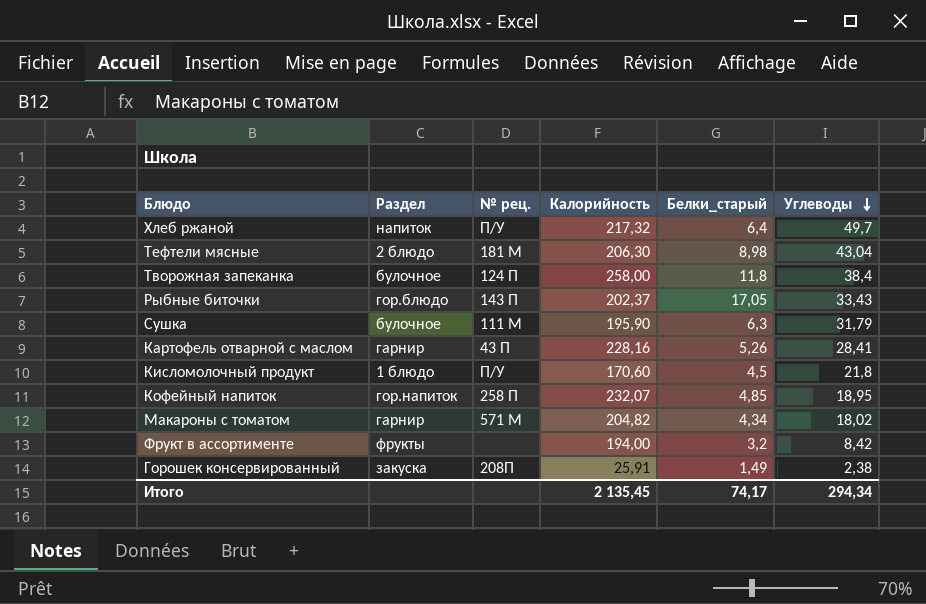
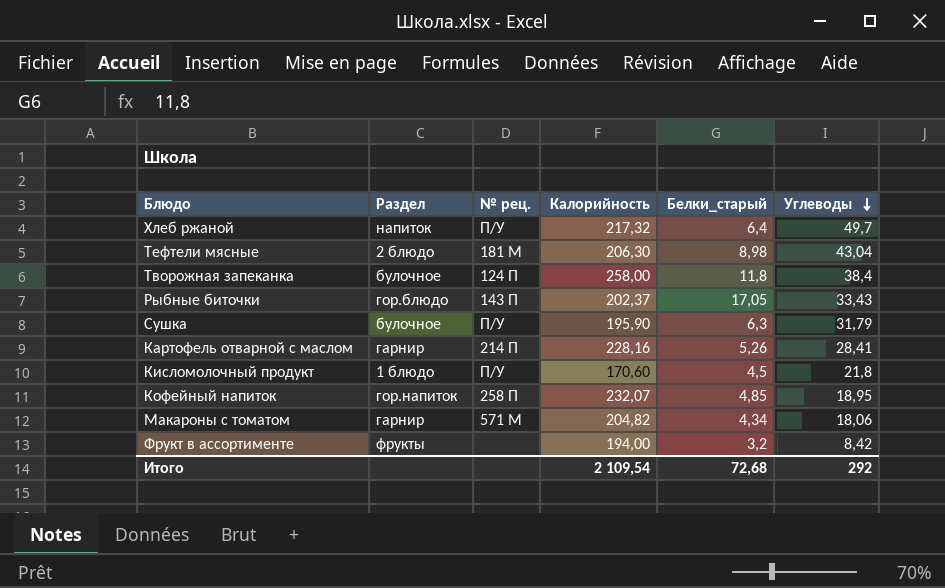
row Горошек консервированный: закуска | 208П | 25,91 | 1,49 | 2,38 -> none
Сушка | № рец.: 111 М -> П/У
Картофель отварной с маслом | № рец.: 43 П -> 214 П
Макароны с томатом | Углеводы: 18,02 -> 18,06
Итого | Калорийность: 2 135,45 -> 2 109,54
Итого | Белки_старый: 74,17 -> 72,68
Итого | Углеводы: 294,34 -> 292

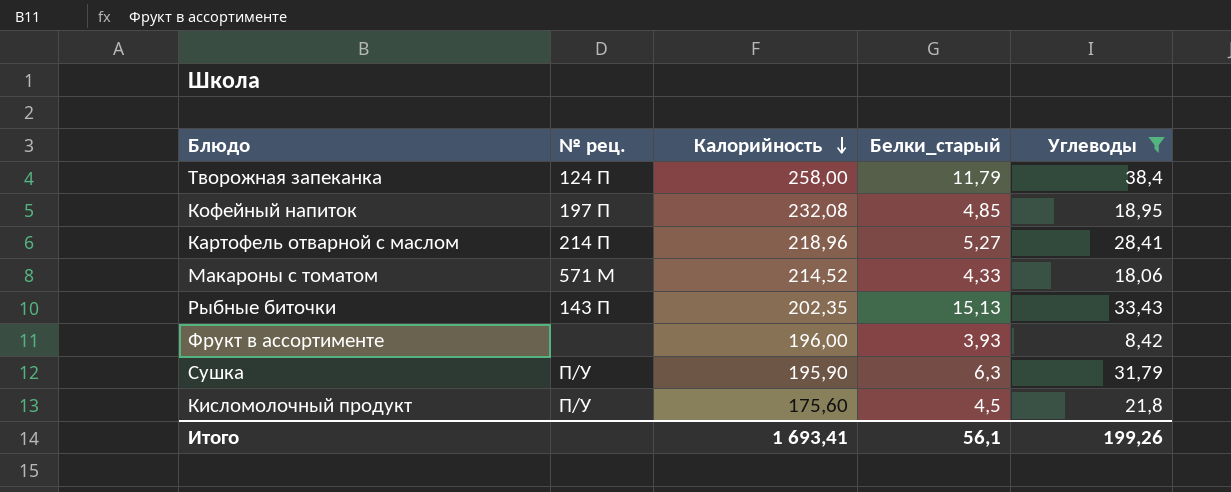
filter: none -> Углеводы <= 38,4
row order: Углеводы descending -> Калорийность descending
column Раздел | position: 2 -> none
Творожная запеканка | Белки_старый: 11,8 -> 11,79
Кофейный напиток | № рец.: 258 П -> 197 П
Кофейный напиток | Калорийность: 232,07 -> 232,08
Картофель отварной с маслом | Калорийность: 228,16 -> 218,96
Картофель отварной с маслом | Белки_старый: 5,26 -> 5,27
Макароны с томатом | Калорийность: 204,82 -> 214,52
Макароны с томатом | Белки_старый: 4,34 -> 4,33
Рыбные биточки | Калорийность: 202,37 -> 202,35
Рыбные биточки | Белки_старый: 17,05 -> 15,13
Фрукт в ассортименте | Калорийность: 194,00 -> 196,00
Фрукт в ассортименте | Белки_старый: 3,2 -> 3,93
Кисломолочный продукт | Калорийность: 170,60 -> 175,60
Итого | Калорийность: 2 109,54 -> 1 693,41
Итого | Белки_старый: 72,68 -> 56,1
Итого | Углеводы: 292 -> 199,26

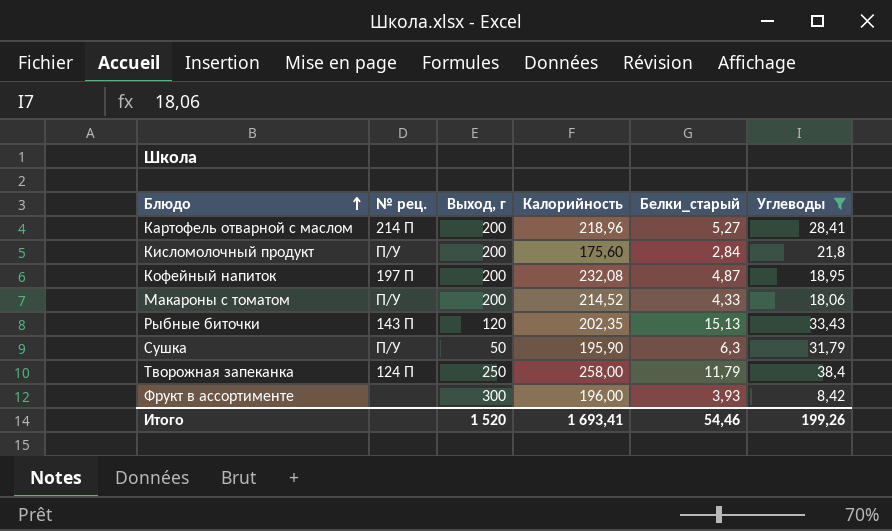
row order: Калорийность descending -> Блюдо ascending
column Выход, г | position: none -> 3
Кисломолочный продукт | Белки_старый: 4,5 -> 2,84
Кофейный напиток | Белки_старый: 4,85 -> 4,87
Макароны с томатом | № рец.: 571 М -> П/У
Итого | Белки_старый: 56,1 -> 54,46

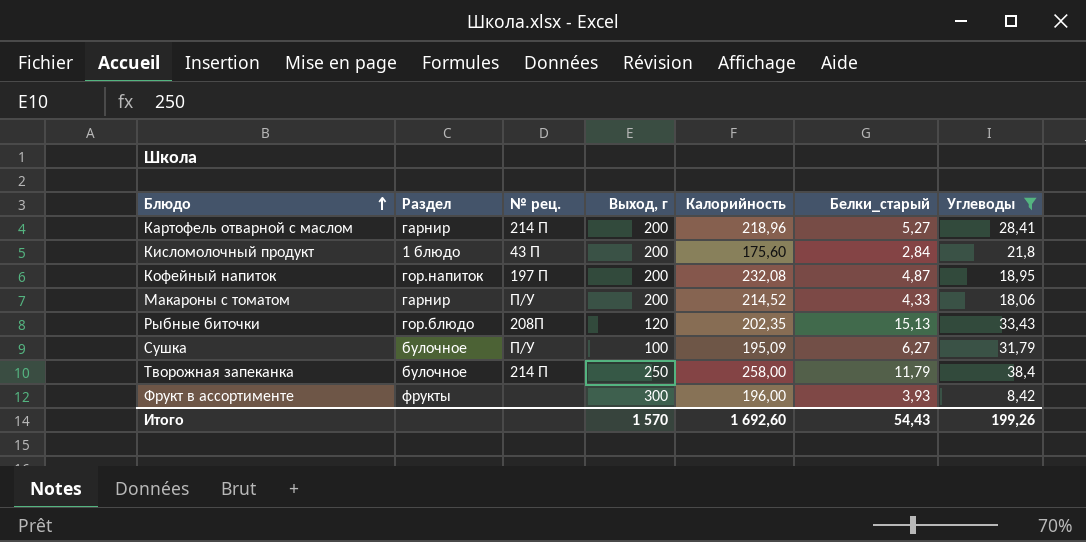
column Раздел | position: none -> 2
Кисломолочный продукт | № рец.: П/У -> 43 П
Рыбные биточки | № рец.: 143 П -> 208П
Сушка | Выход, г: 50 -> 100
Сушка | Калорийность: 195,90 -> 195,09
Сушка | Белки_старый: 6,3 -> 6,27
Творожная запеканка | № рец.: 124 П -> 214 П
Итого | Выход, г: 1 520 -> 1 570
Итого | Калорийность: 1 693,41 -> 1 692,60
Итого | Белки_старый: 54,46 -> 54,43

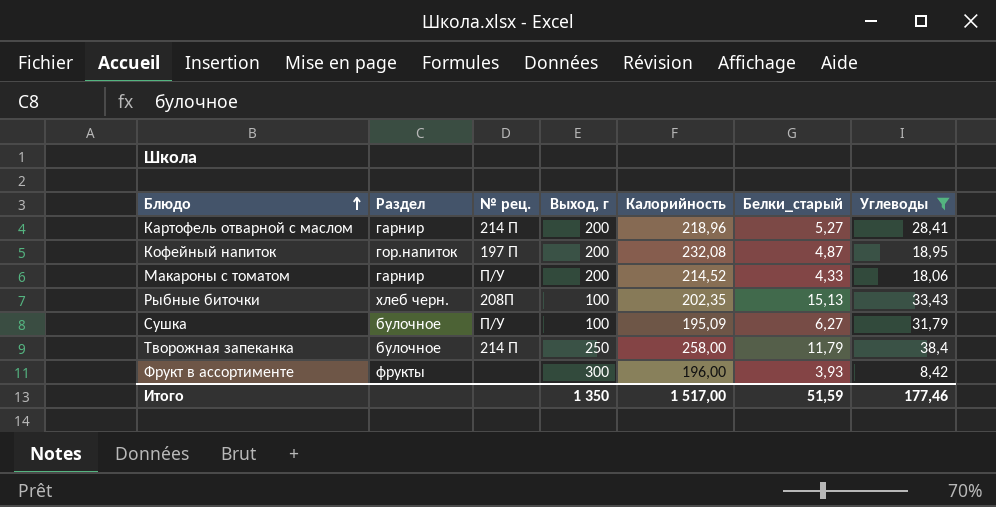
row Кисломолочный продукт: 1 блюдо | 43 П | 200 | 175,60 | 2,84 | 21,8 -> none
Рыбные биточки | Раздел: гор.блюдо -> хлеб черн.
Рыбные биточки | Выход, г: 120 -> 100
Итого | Выход, г: 1 570 -> 1 350
Итого | Калорийность: 1 692,60 -> 1 517,00
Итого | Белки_старый: 54,43 -> 51,59
Итого | Углеводы: 199,26 -> 177,46

